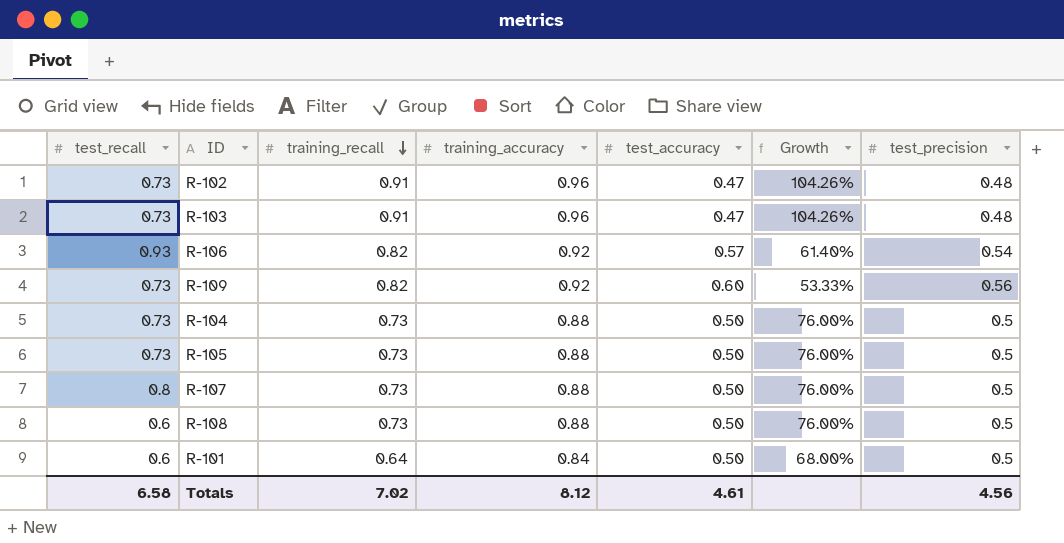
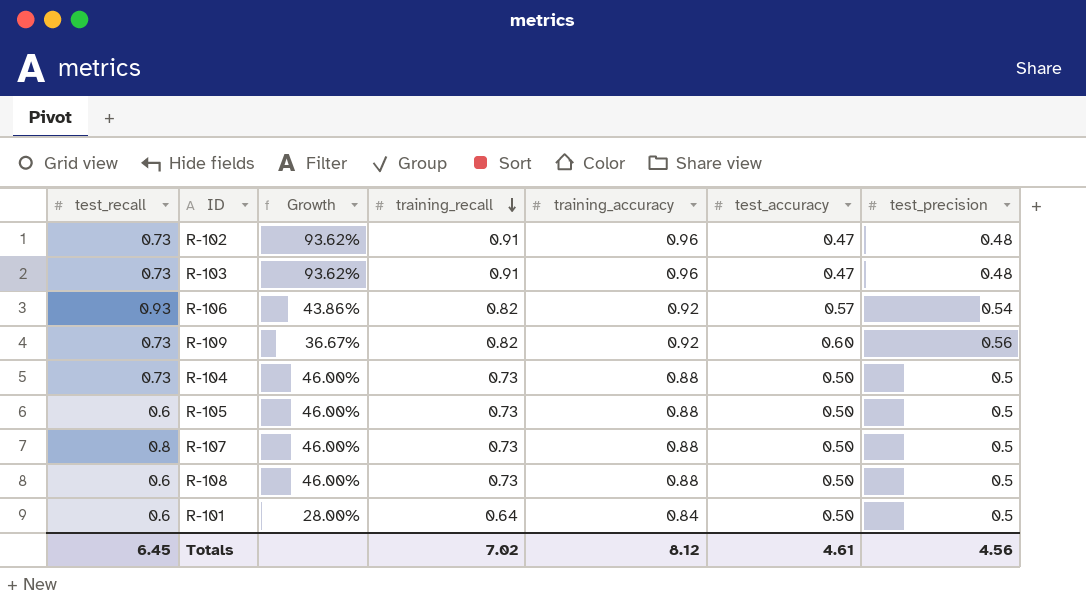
column Growth | formula: ([training_accuracy] - [test_accuracy]) / [test_accuracy] -> ([training_recall] - [test_accuracy]) / [test_accuracy]
column Growth | position: 6 -> 3
R-105 | test_recall: 0.73 -> 0.6
Totals | test_recall: 6.58 -> 6.45

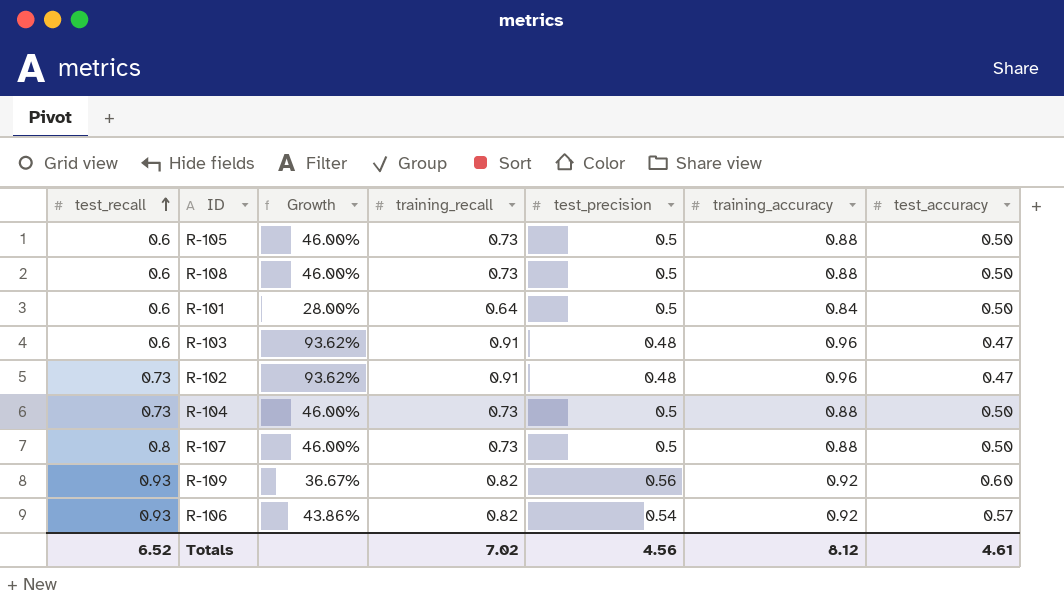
row order: training_recall descending -> test_recall ascending
column test_precision | position: 7 -> 5
R-103 | test_recall: 0.73 -> 0.6
R-109 | test_recall: 0.73 -> 0.93
Totals | test_recall: 6.45 -> 6.52

